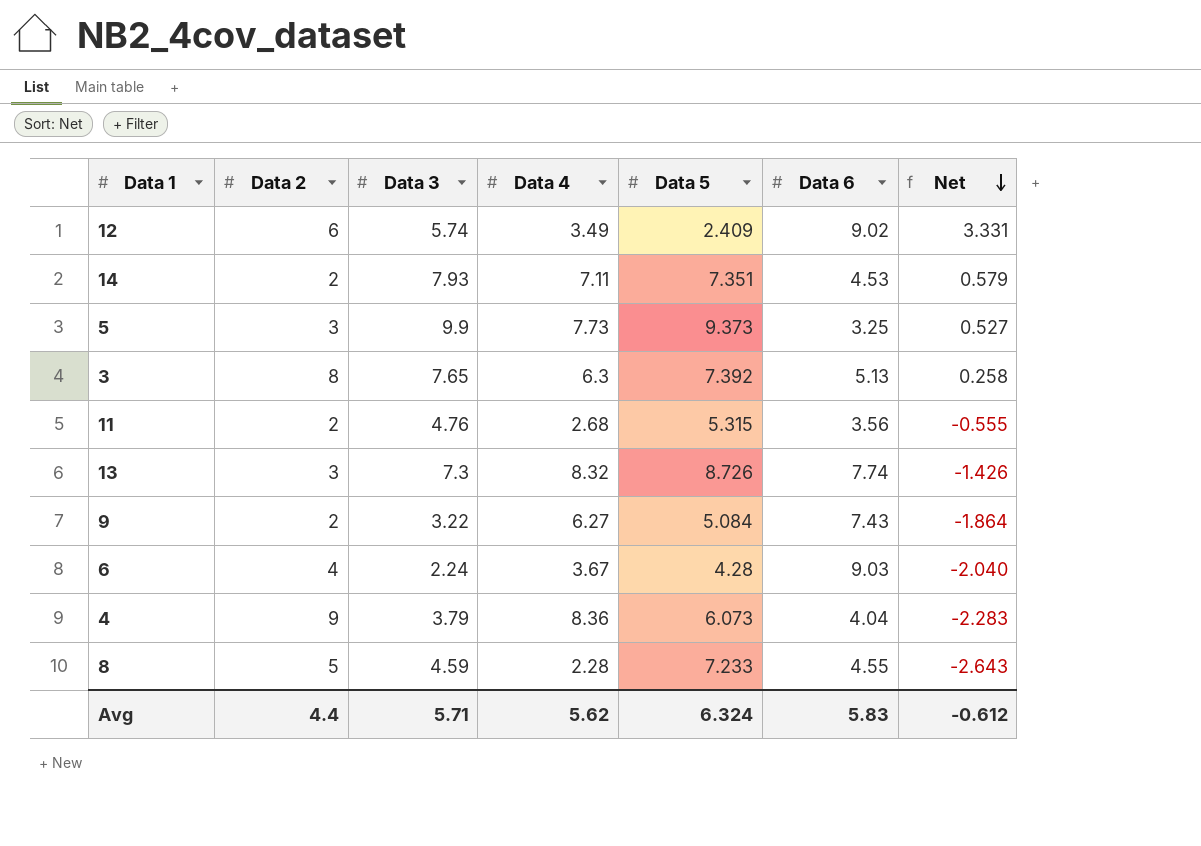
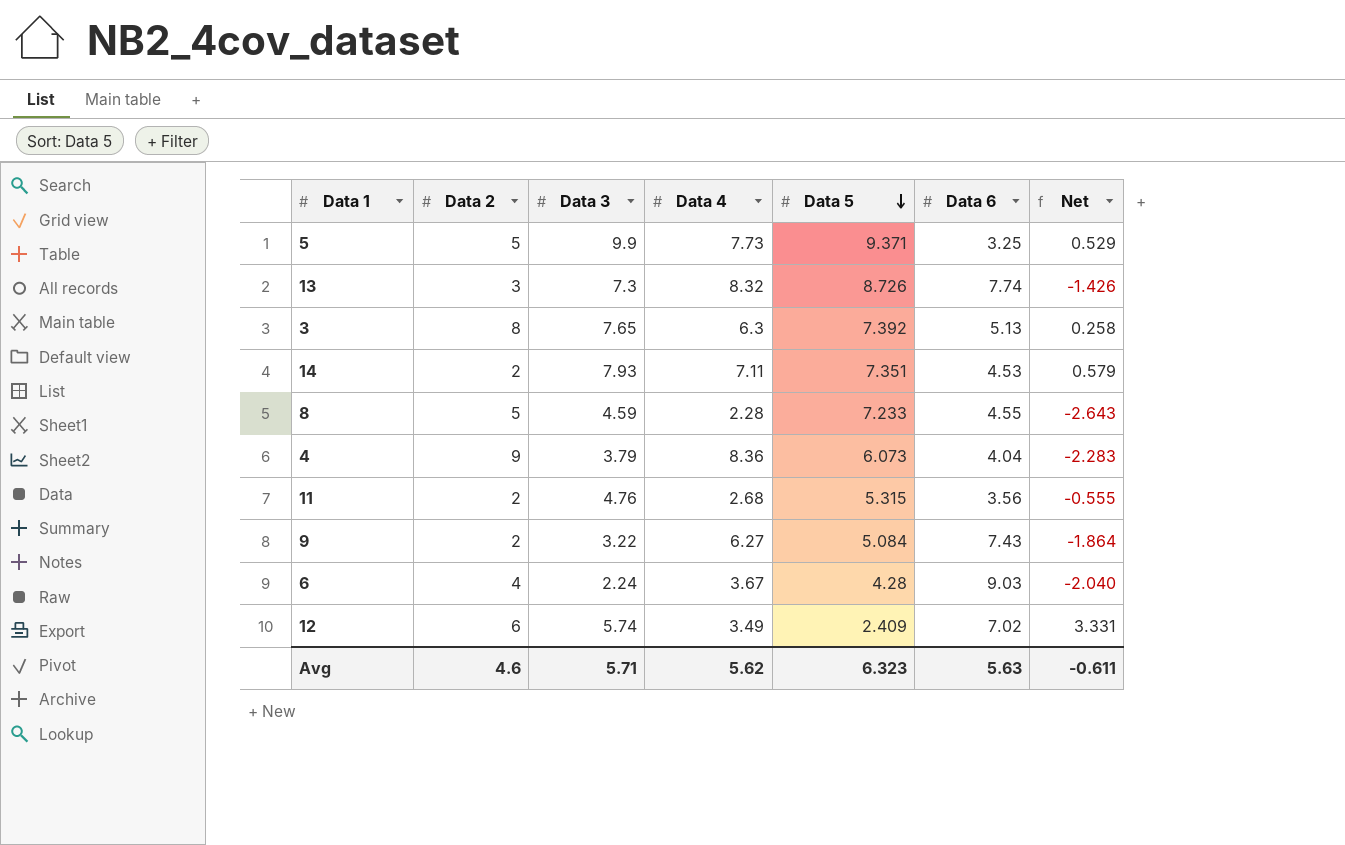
row order: Net descending -> Data 5 descending
5 | Data 2: 3 -> 5
5 | Data 5: 9.373 -> 9.371
5 | Net: 0.527 -> 0.529
12 | Data 6: 9.02 -> 7.02
Avg | Data 2: 4.4 -> 4.6
Avg | Data 5: 6.324 -> 6.323
Avg | Data 6: 5.83 -> 5.63
Avg | Net: -0.612 -> -0.611

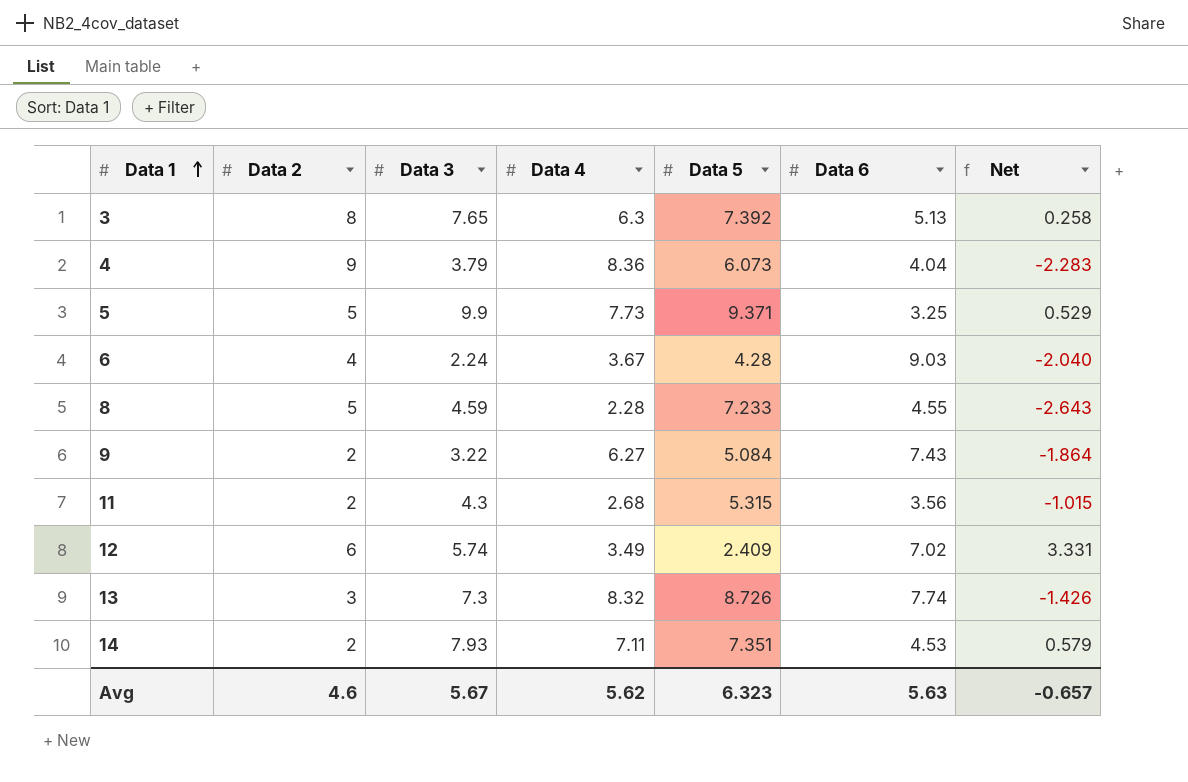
row order: Data 5 descending -> Data 1 ascending
11 | Data 3: 4.76 -> 4.3
11 | Net: -0.555 -> -1.015
Avg | Data 3: 5.71 -> 5.67
Avg | Net: -0.611 -> -0.657

